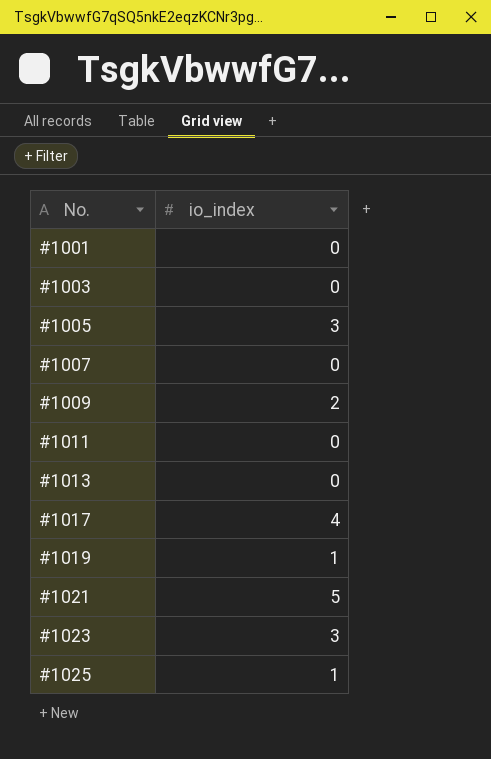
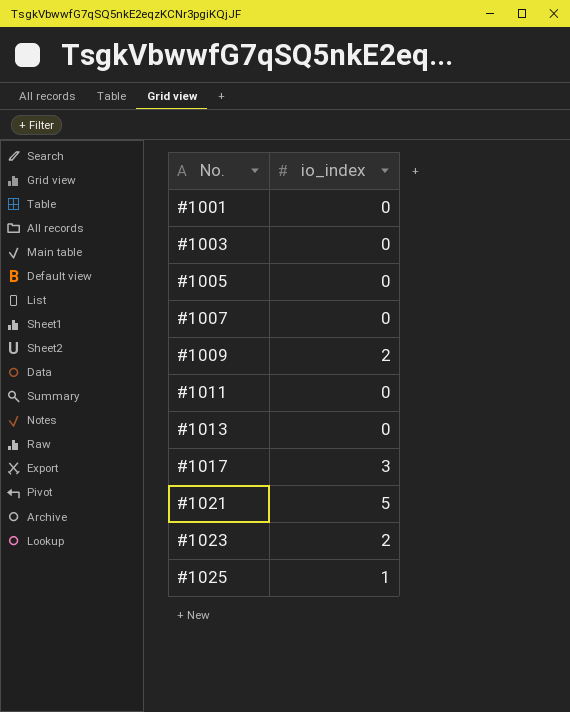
row #1019: 1 -> none
#1005 | io_index: 3 -> 0
#1017 | io_index: 4 -> 3
#1023 | io_index: 3 -> 2

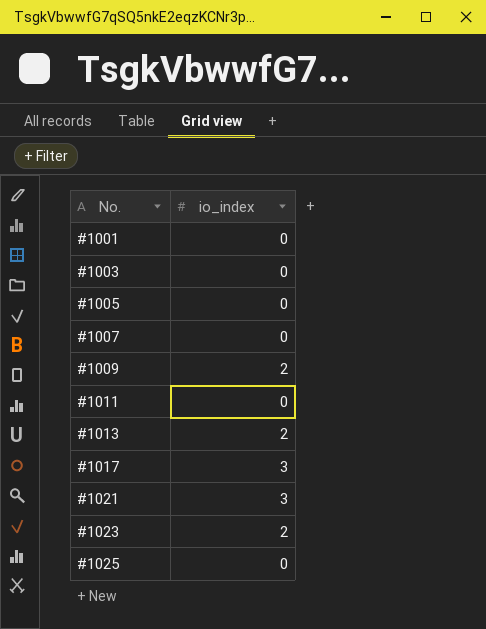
#1013 | io_index: 0 -> 2
#1021 | io_index: 5 -> 3
#1025 | io_index: 1 -> 0

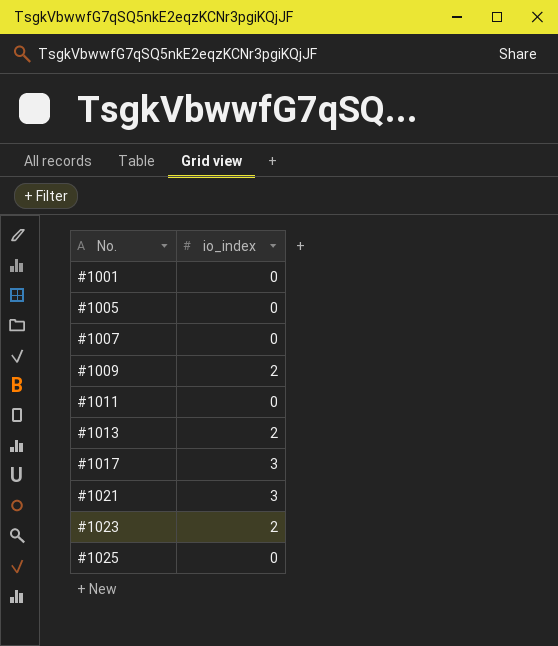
row #1003: 0 -> none

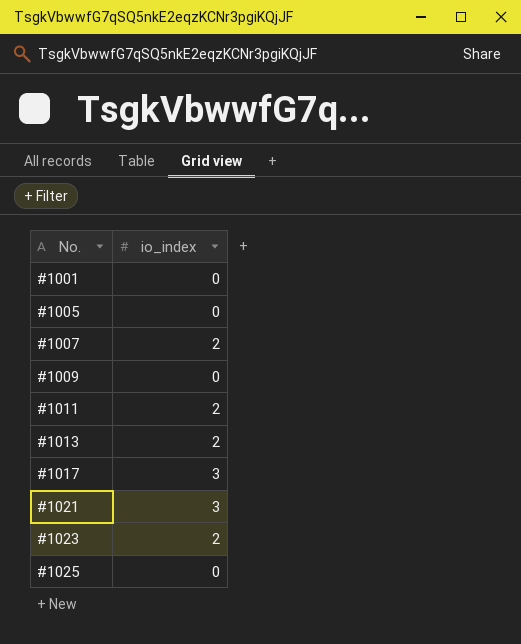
#1007 | io_index: 0 -> 2
#1009 | io_index: 2 -> 0
#1011 | io_index: 0 -> 2

